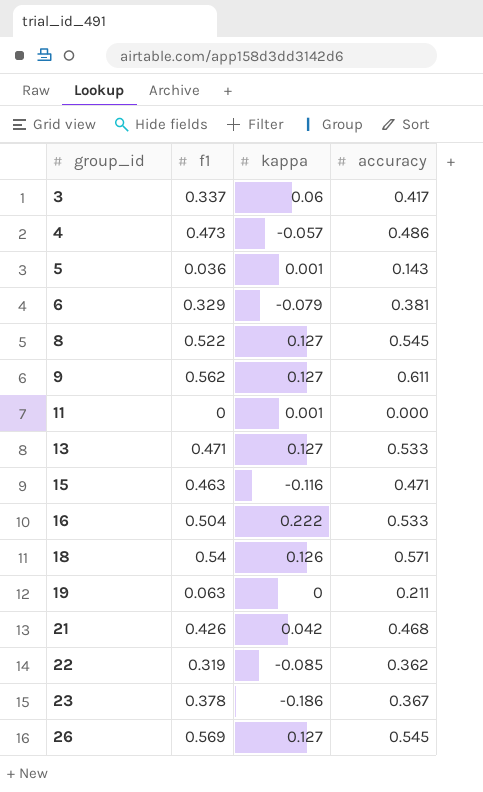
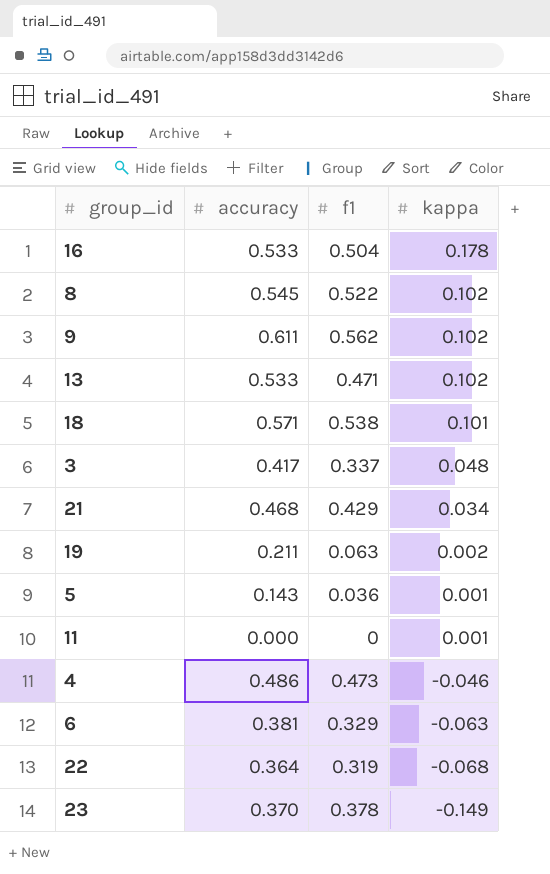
row order: group_id ascending -> kappa descending
column accuracy | position: 4 -> 2
row 15: 0.463 | -0.116 | 0.471 -> none
row 26: 0.569 | 0.127 | 0.545 -> none
16 | kappa: 0.222 -> 0.178
8 | kappa: 0.127 -> 0.102
9 | kappa: 0.127 -> 0.102
13 | kappa: 0.127 -> 0.102
18 | f1: 0.54 -> 0.538
18 | kappa: 0.126 -> 0.101
3 | kappa: 0.06 -> 0.048
21 | f1: 0.426 -> 0.429
21 | kappa: 0.042 -> 0.034
19 | kappa: 0 -> 0.002
4 | kappa: -0.057 -> -0.046
6 | kappa: -0.079 -> -0.063
22 | accuracy: 0.362 -> 0.364
22 | kappa: -0.085 -> -0.068
23 | accuracy: 0.367 -> 0.370
23 | kappa: -0.186 -> -0.149

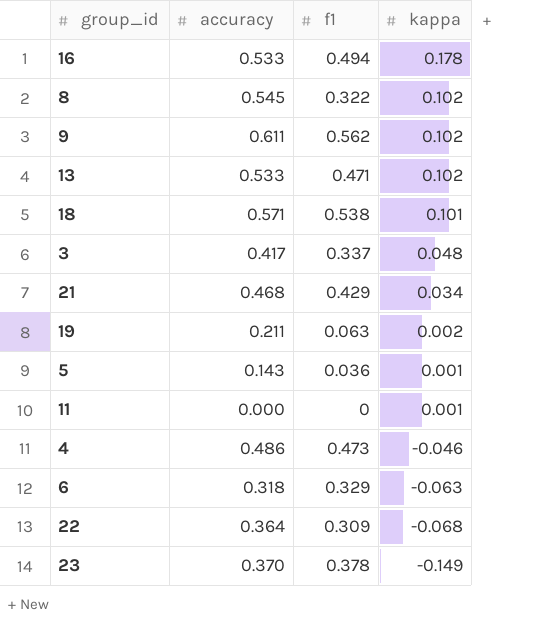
16 | f1: 0.504 -> 0.494
8 | f1: 0.522 -> 0.322
6 | accuracy: 0.381 -> 0.318
22 | f1: 0.319 -> 0.309

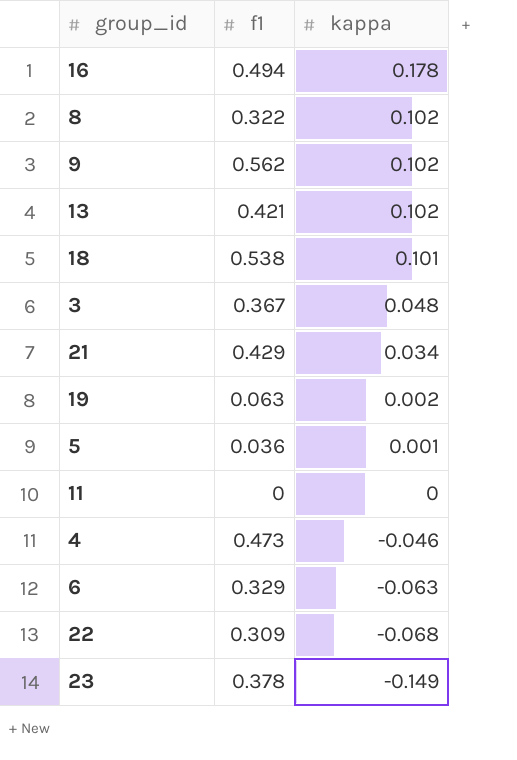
column accuracy | position: 2 -> none
13 | f1: 0.471 -> 0.421
3 | f1: 0.337 -> 0.367
11 | kappa: 0.001 -> 0

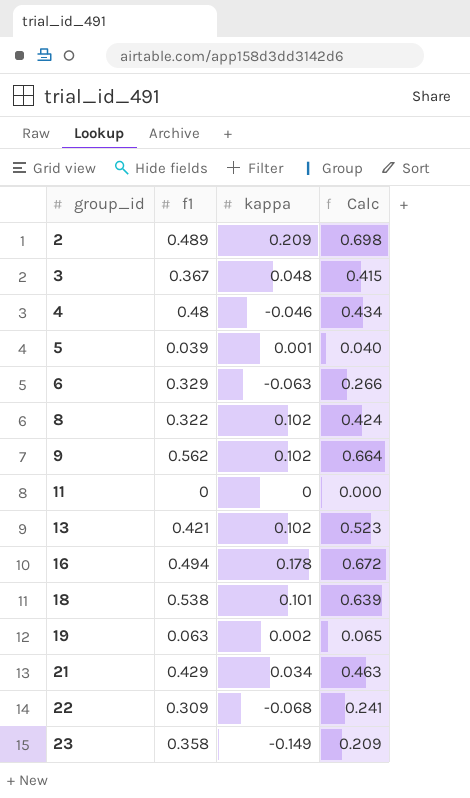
row order: kappa descending -> group_id ascending
column Calc | formula: none -> [f1] + [kappa]
row 2: none -> 0.489 | 0.209 | 0.698
4 | f1: 0.473 -> 0.48
5 | f1: 0.036 -> 0.039
23 | f1: 0.378 -> 0.358

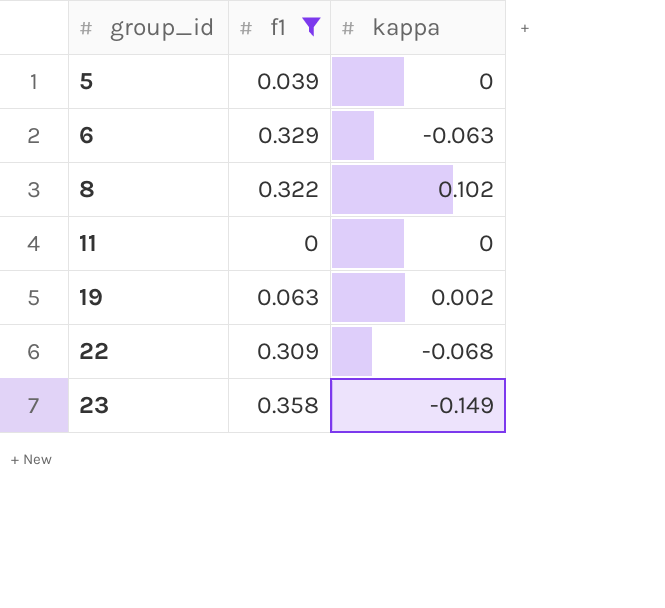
filter: none -> f1 <= 0.358
column Calc | formula: [f1] + [kappa] -> none
5 | kappa: 0.001 -> 0

